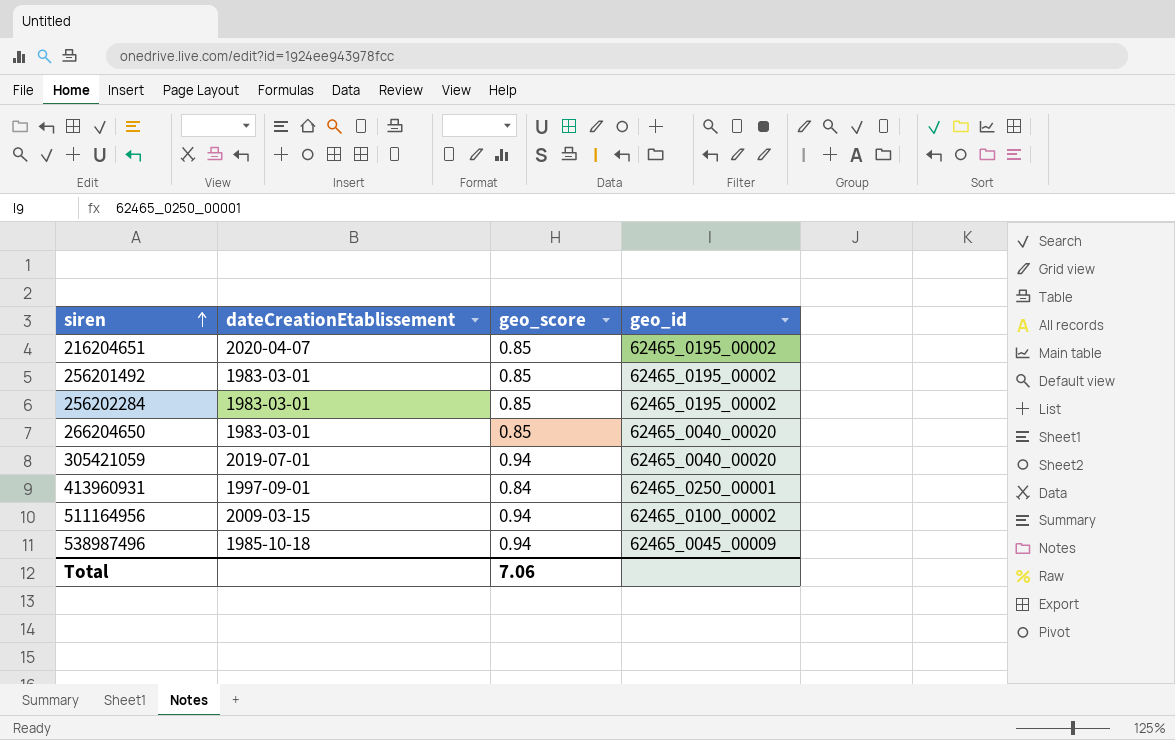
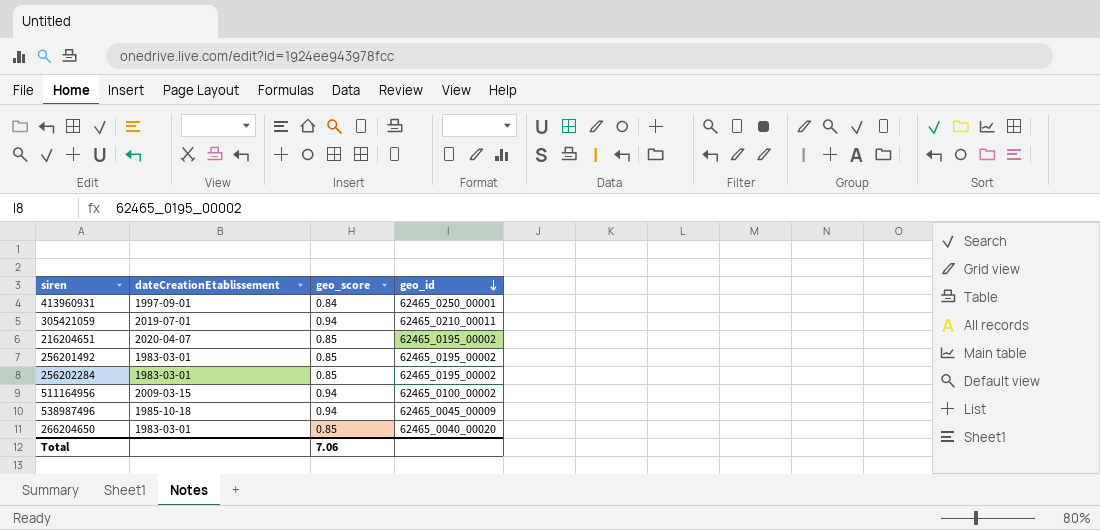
row order: siren ascending -> geo_id descending
305421059 | geo_id: 62465_0040_00020 -> 62465_0210_00011

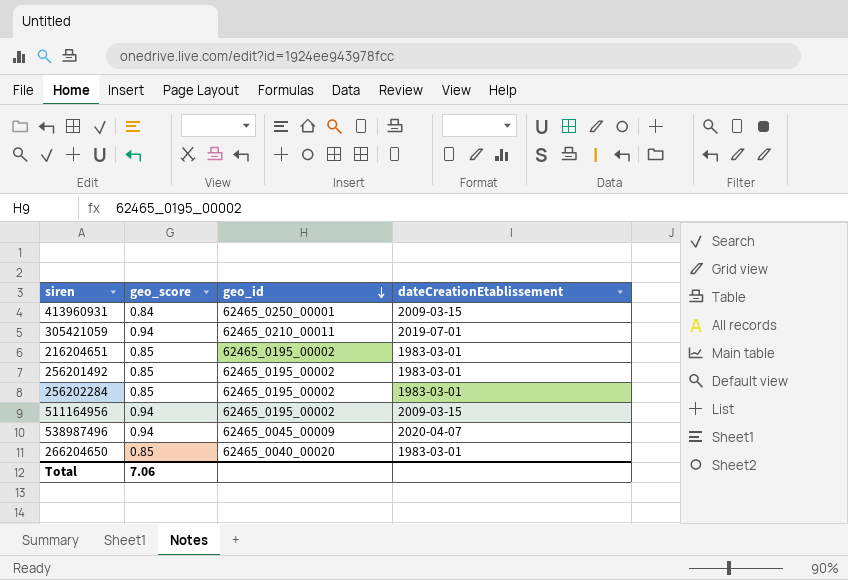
column dateCreationEtablissement | position: 2 -> 4
413960931 | dateCreationEtablissement: 1997-09-01 -> 2009-03-15
216204651 | dateCreationEtablissement: 2020-04-07 -> 1983-03-01
511164956 | geo_id: 62465_0100_00002 -> 62465_0195_00002
538987496 | dateCreationEtablissement: 1985-10-18 -> 2020-04-07

